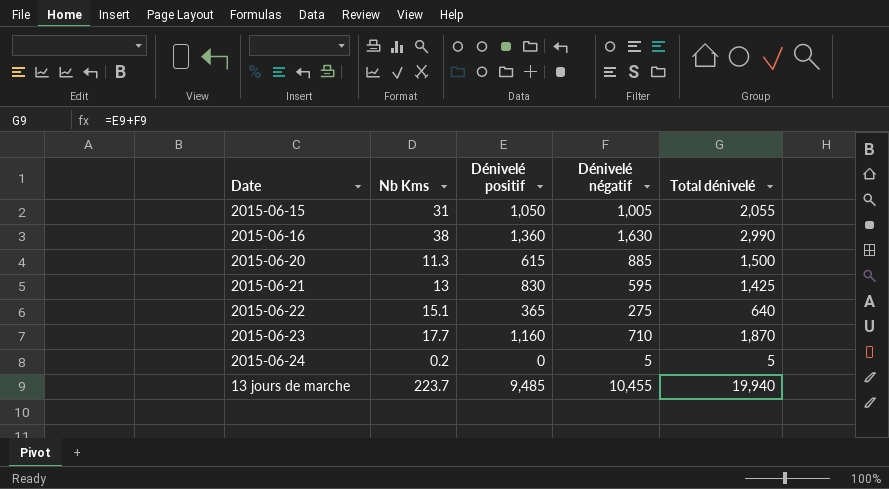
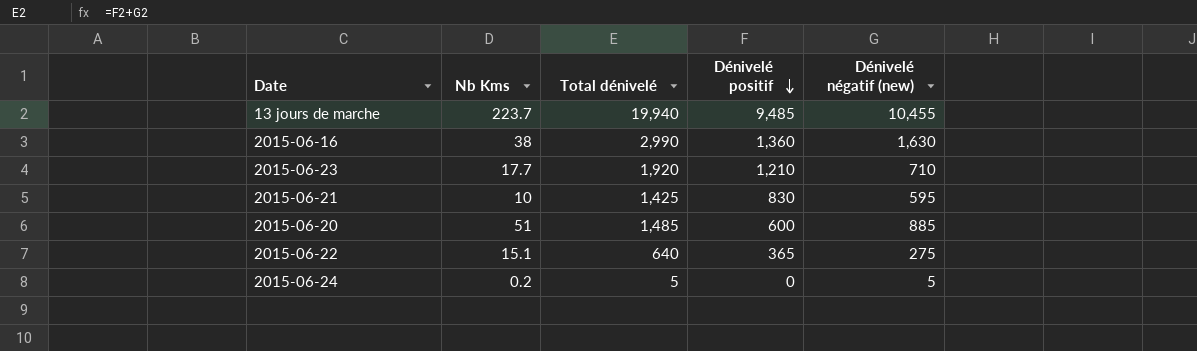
row order: none -> Dénivelé positif descending
column Total dénivelé | position: 5 -> 3
column name: Dénivelé négatif -> Dénivelé négatif (new)
row 2015-06-15: 31 | 1,050 | 1,005 | 2,055 -> none
2015-06-23 | Total dénivelé: 1,870 -> 1,920
2015-06-23 | Dénivelé positif: 1,160 -> 1,210
2015-06-21 | Nb Kms: 13 -> 10
2015-06-20 | Nb Kms: 11.3 -> 51
2015-06-20 | Total dénivelé: 1,500 -> 1,485
2015-06-20 | Dénivelé positif: 615 -> 600

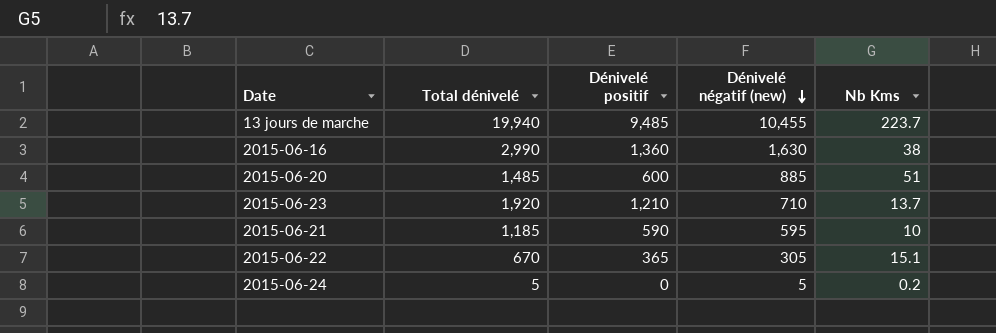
row order: Dénivelé positif descending -> Dénivelé négatif (new) descending
column Nb Kms | position: 2 -> 5
2015-06-23 | Nb Kms: 17.7 -> 13.7
2015-06-21 | Total dénivelé: 1,425 -> 1,185
2015-06-21 | Dénivelé positif: 830 -> 590
2015-06-22 | Total dénivelé: 640 -> 670
2015-06-22 | Dénivelé négatif (new): 275 -> 305

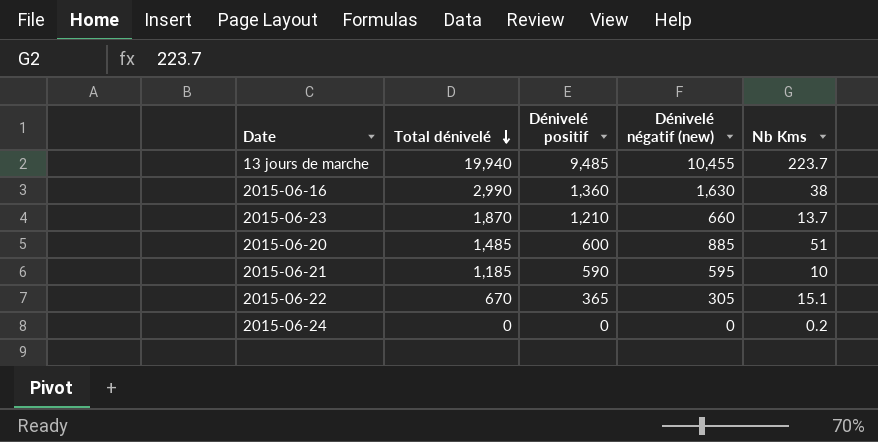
row order: Dénivelé négatif (new) descending -> Total dénivelé descending
2015-06-23 | Total dénivelé: 1,920 -> 1,870
2015-06-23 | Dénivelé négatif (new): 710 -> 660
2015-06-24 | Total dénivelé: 5 -> 0
2015-06-24 | Dénivelé négatif (new): 5 -> 0

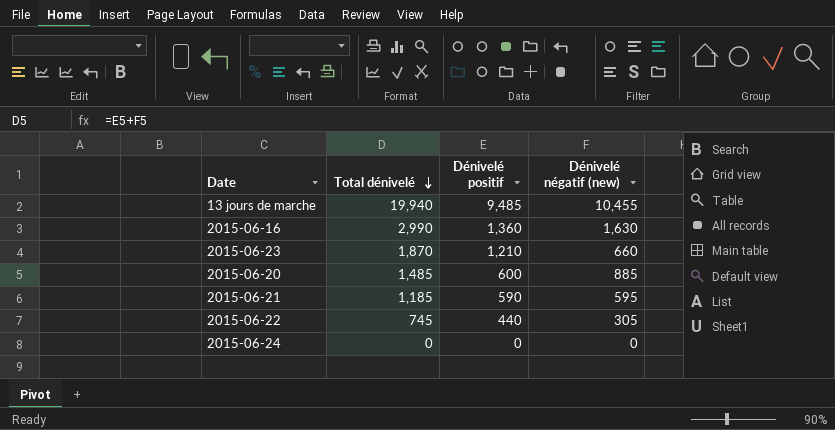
column Nb Kms | position: 5 -> none
2015-06-22 | Total dénivelé: 670 -> 745
2015-06-22 | Dénivelé positif: 365 -> 440

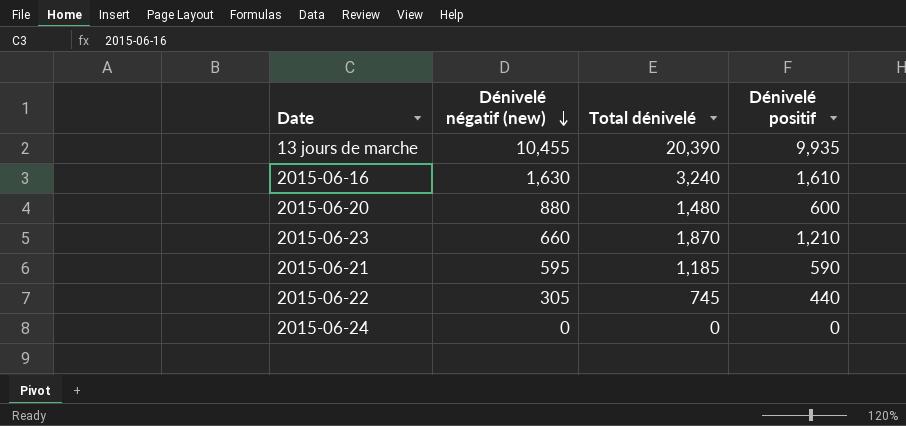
row order: Total dénivelé descending -> Dénivelé négatif (new) descending
column Dénivelé négatif (new) | position: 4 -> 2
13 jours de marche | Total dénivelé: 19,940 -> 20,390
13 jours de marche | Dénivelé positif: 9,485 -> 9,935
2015-06-16 | Total dénivelé: 2,990 -> 3,240
2015-06-16 | Dénivelé positif: 1,360 -> 1,610
2015-06-20 | Dénivelé négatif (new): 885 -> 880
2015-06-20 | Total dénivelé: 1,485 -> 1,480

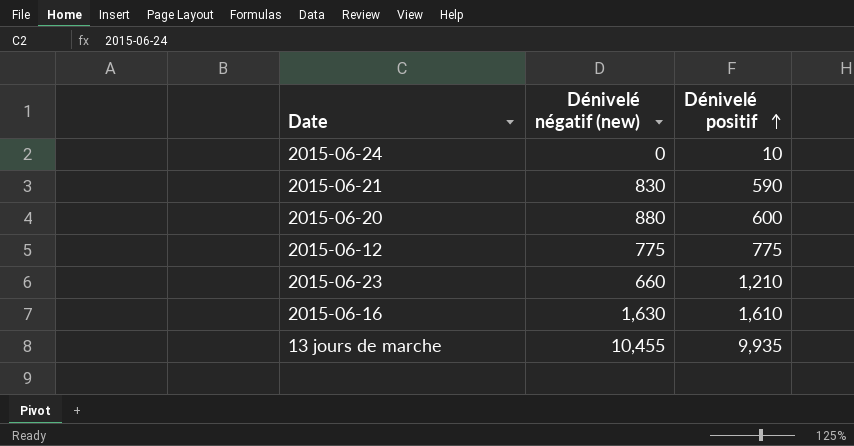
row order: Dénivelé négatif (new) descending -> Dénivelé positif ascending
column Total dénivelé | formula: [Dénivelé négatif (new)] + [Dénivelé positif] -> none
row 2015-06-22: 305 | 745 | 440 -> none
2015-06-24 | Dénivelé positif: 0 -> 10
2015-06-21 | Dénivelé négatif (new): 595 -> 830
row 2015-06-12: none -> 775 | 775

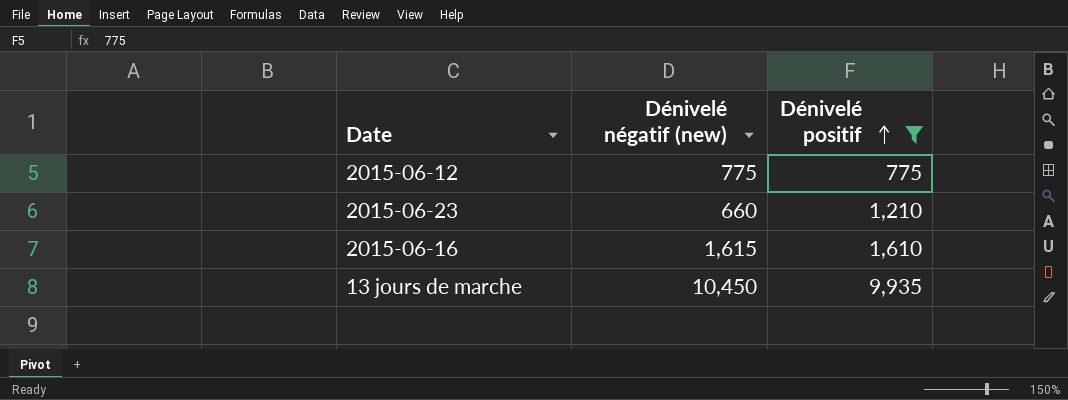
filter: none -> Dénivelé positif >= 775
2015-06-16 | Dénivelé négatif (new): 1,630 -> 1,615
13 jours de marche | Dénivelé négatif (new): 10,455 -> 10,450

